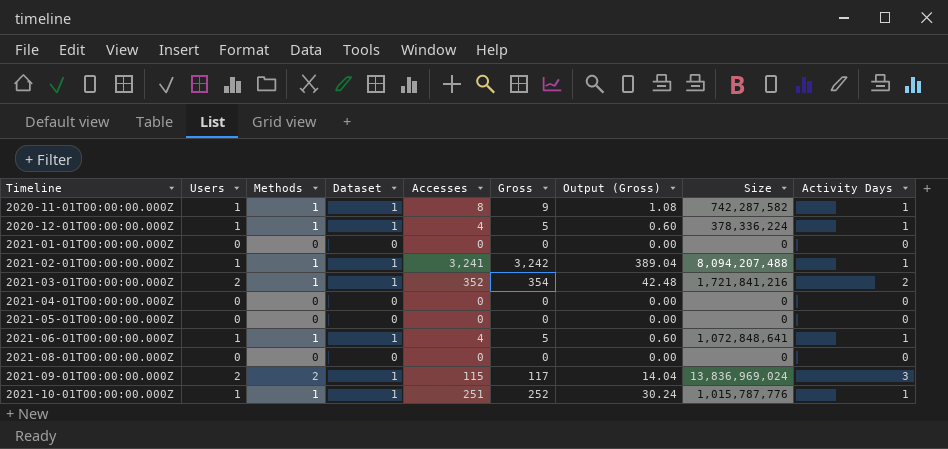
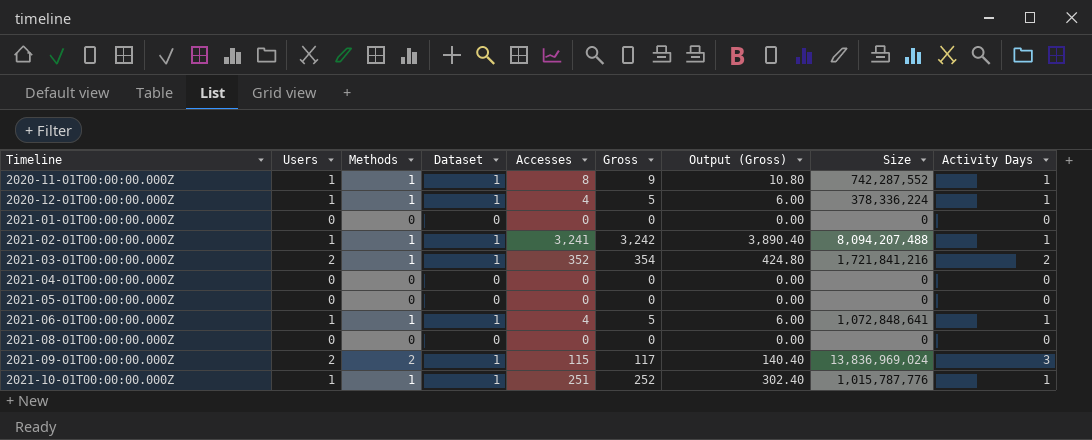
column Output (Gross) | formula: [Gross] * 0.12 -> [Gross] * 1.2
2020-11-01T00:00:00.000Z | Size: 742,287,582 -> 742,287,552

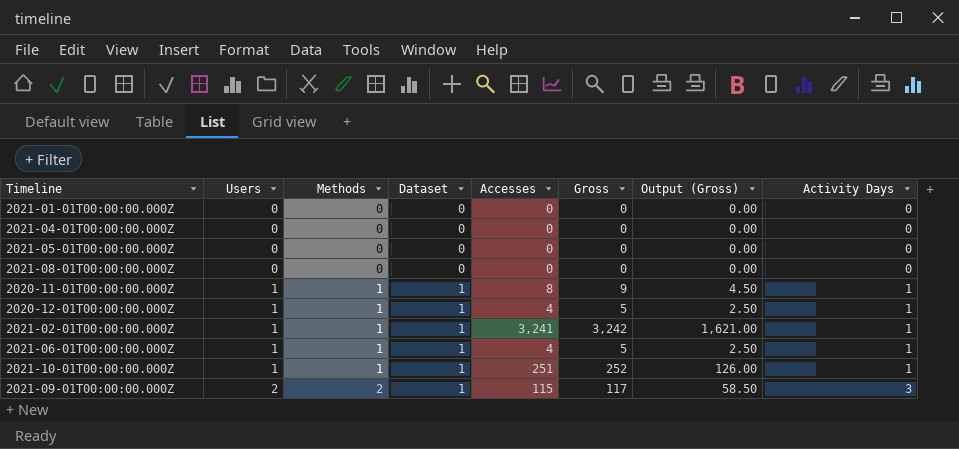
row order: Timeline ascending -> Users ascending
column Size | position: 8 -> none
column Output (Gross) | formula: [Gross] * 1.2 -> [Gross] * 0.5
row 2021-03-01T00:00:00.000Z: 2 | 1 | 1 | 352 | 354 | 424.80 | 1,721,841,216 | 2 -> none

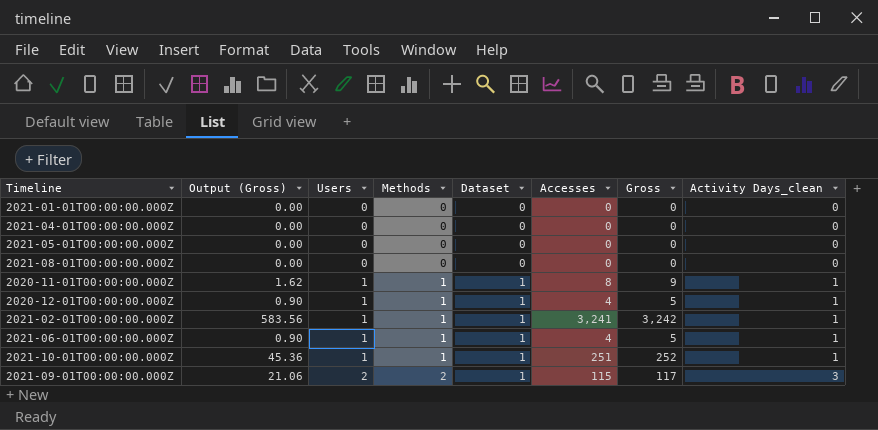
column Output (Gross) | formula: [Gross] * 0.5 -> [Gross] * 0.18
column Output (Gross) | position: 7 -> 2
column name: Activity Days -> Activity Days_clean

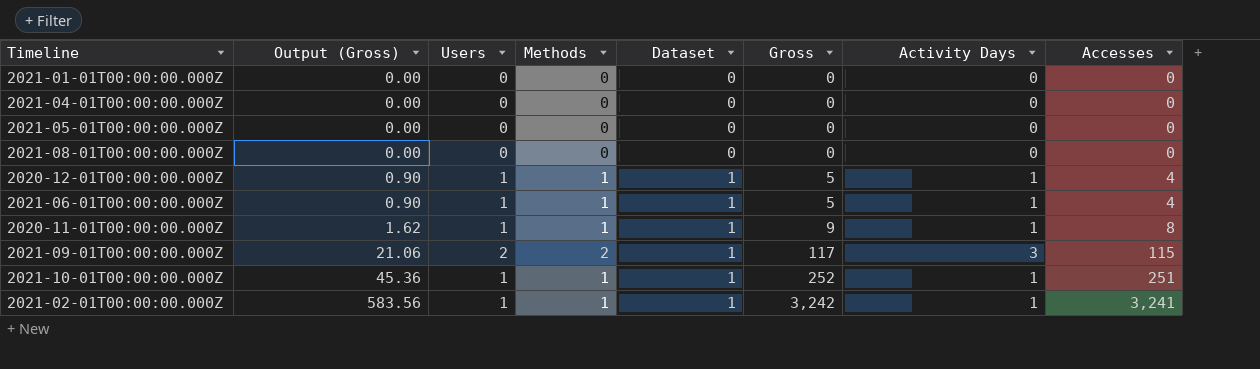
row order: Users ascending -> Output (Gross) ascending
column name: Activity Days_clean -> Activity Days
column Accesses | position: 6 -> 8

